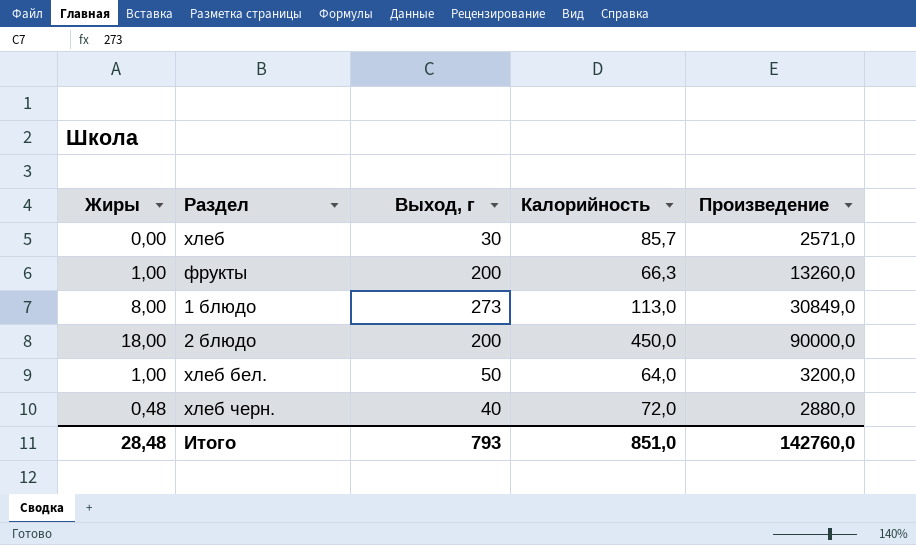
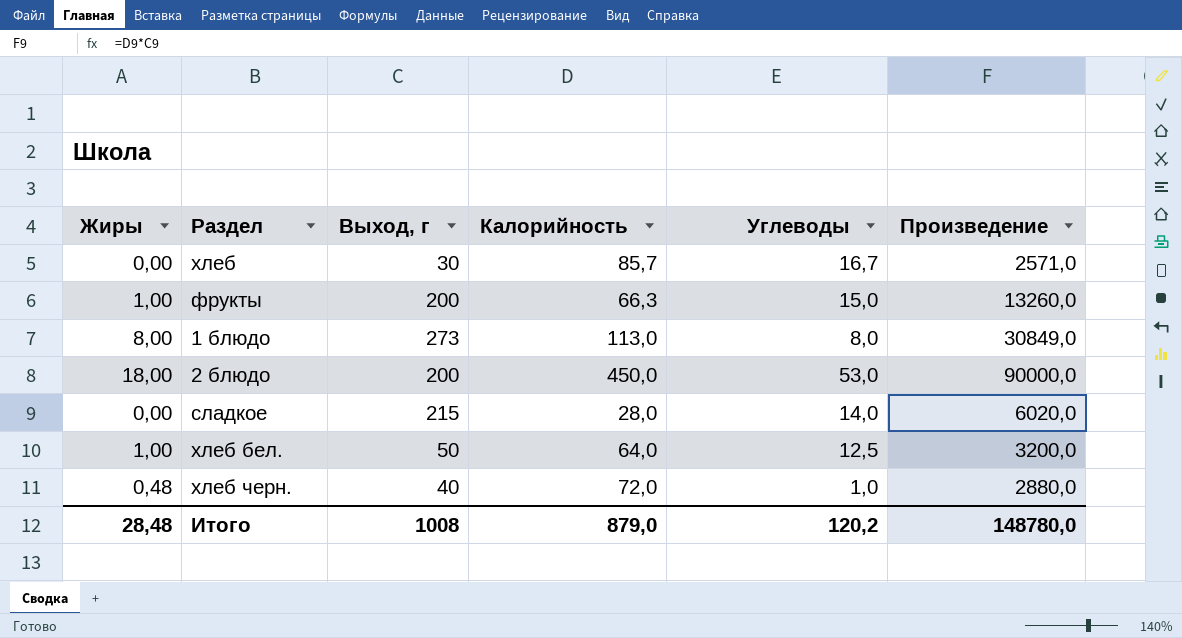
column Углеводы | position: none -> 5
row сладкое: none -> 0,00 | 215 | 28,0 | 14,0 | 6020,0
Итого | Выход, г: 793 -> 1008
Итого | Калорийность: 851,0 -> 879,0
Итого | Произведение: 142760,0 -> 148780,0

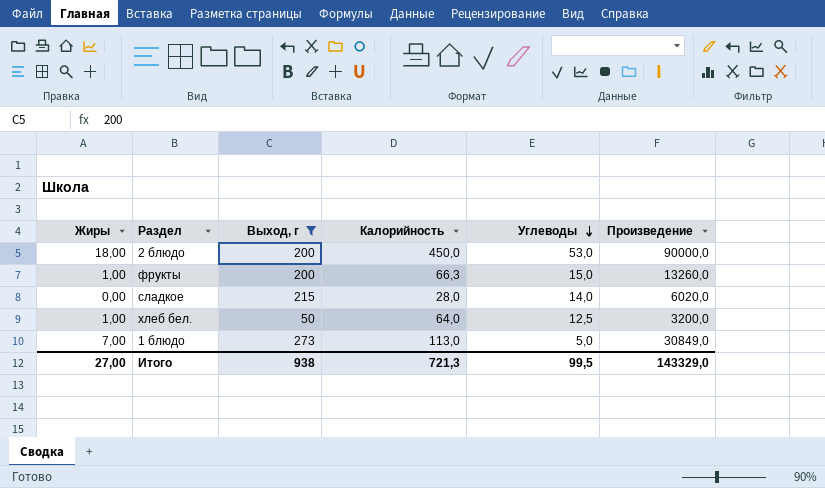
filter: none -> Выход, г >= 50
row order: none -> Углеводы descending
1 блюдо | Жиры: 8,00 -> 7,00
1 блюдо | Углеводы: 8,0 -> 5,0
Итого | Жиры: 28,48 -> 27,00
Итого | Выход, г: 1008 -> 938
Итого | Калорийность: 879,0 -> 721,3
Итого | Углеводы: 120,2 -> 99,5
Итого | Произведение: 148780,0 -> 143329,0

